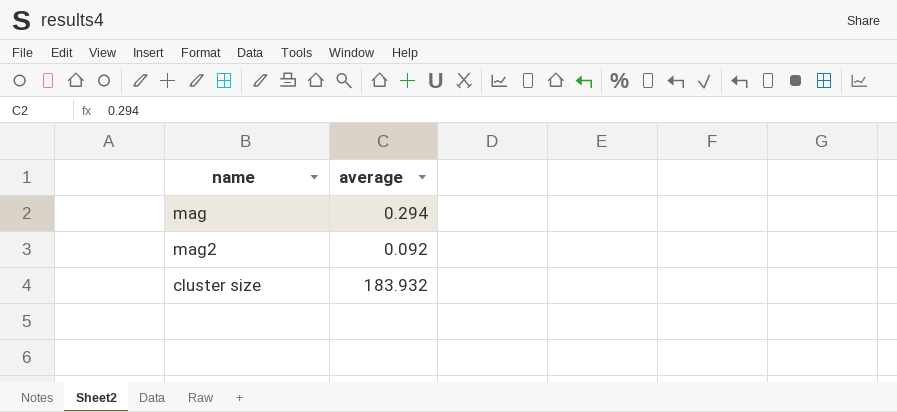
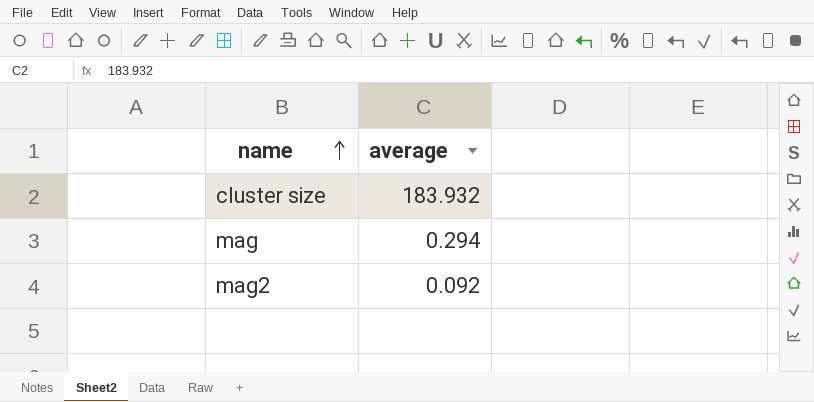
row order: none -> name ascending

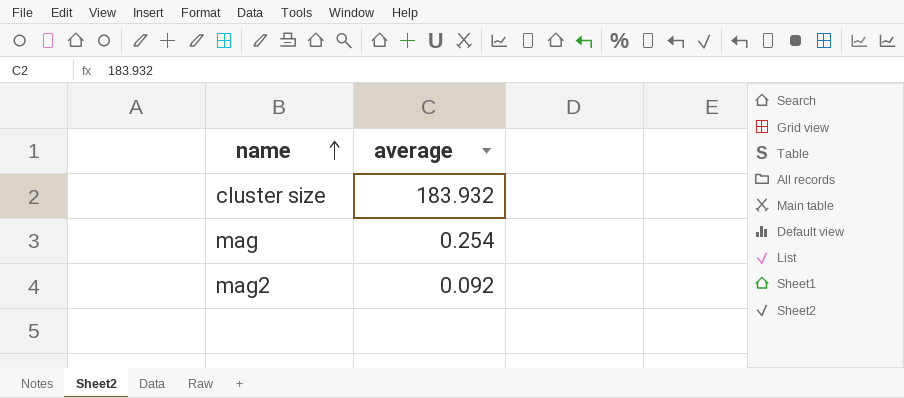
mag | average: 0.294 -> 0.254

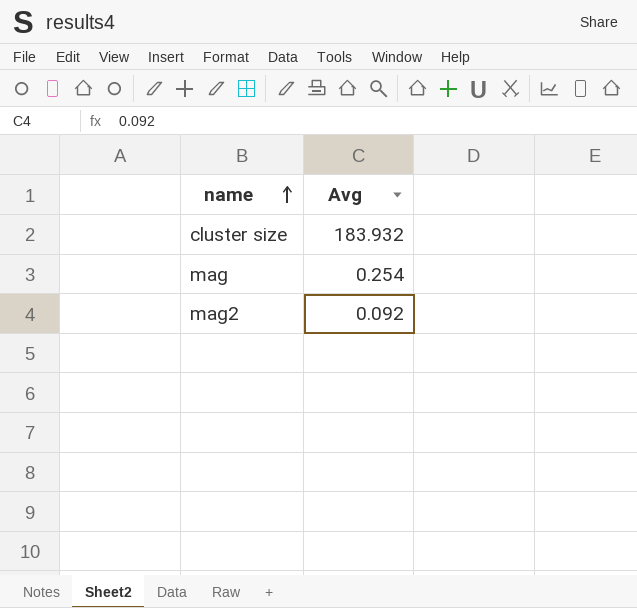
column name: average -> Avg

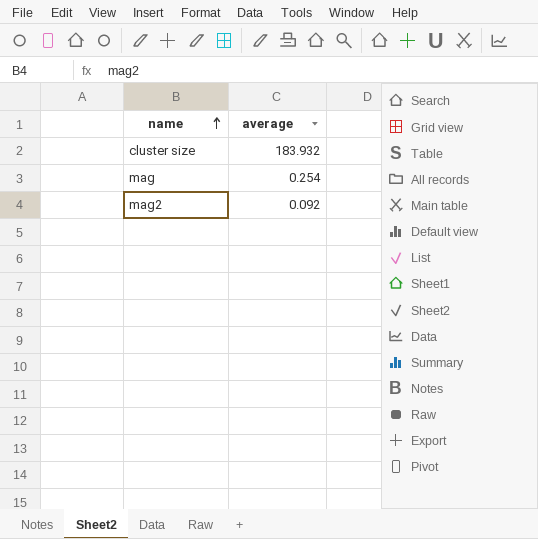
column name: Avg -> average

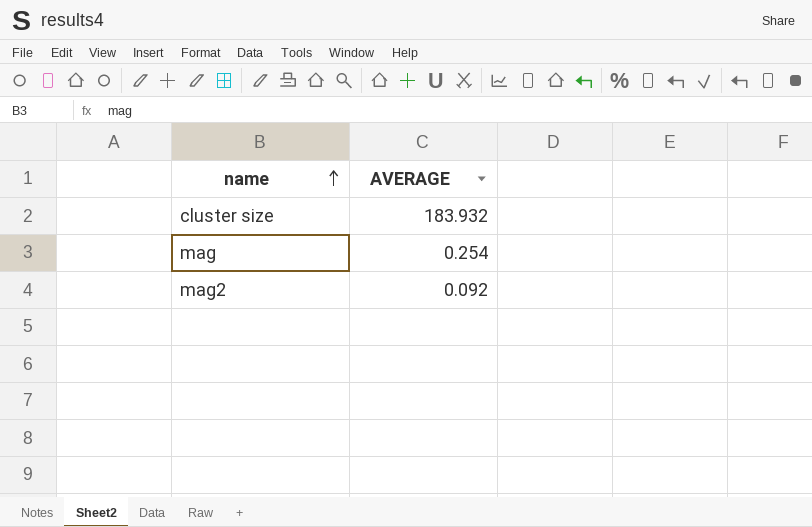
column name: average -> AVERAGE

